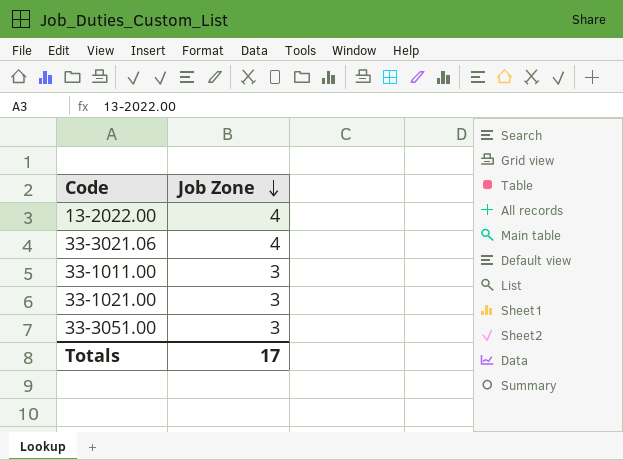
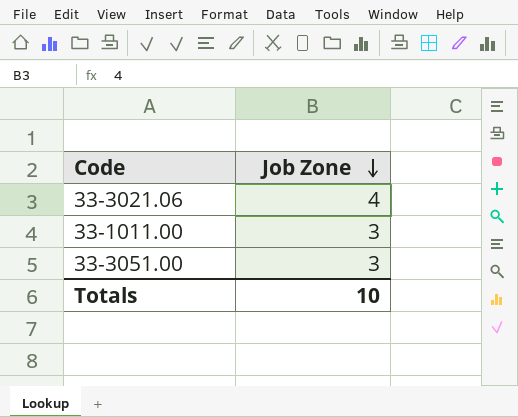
row 13-2022.00: 4 -> none
row 33-1021.00: 3 -> none
Totals | Job Zone: 17 -> 10

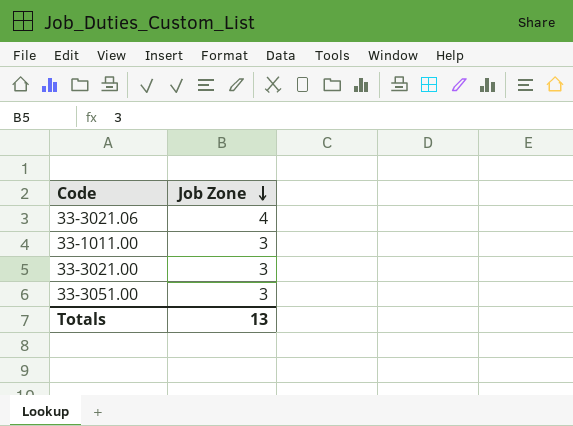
row 33-3021.00: none -> 3
Totals | Job Zone: 10 -> 13

